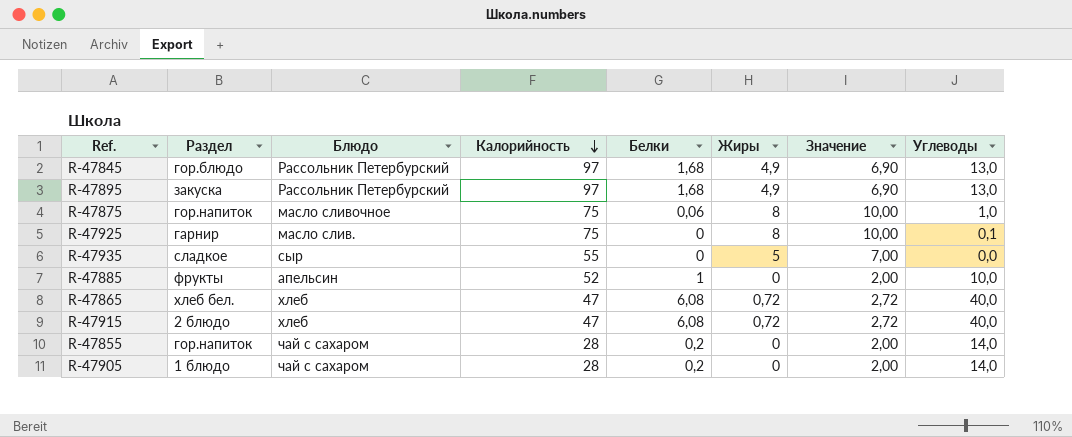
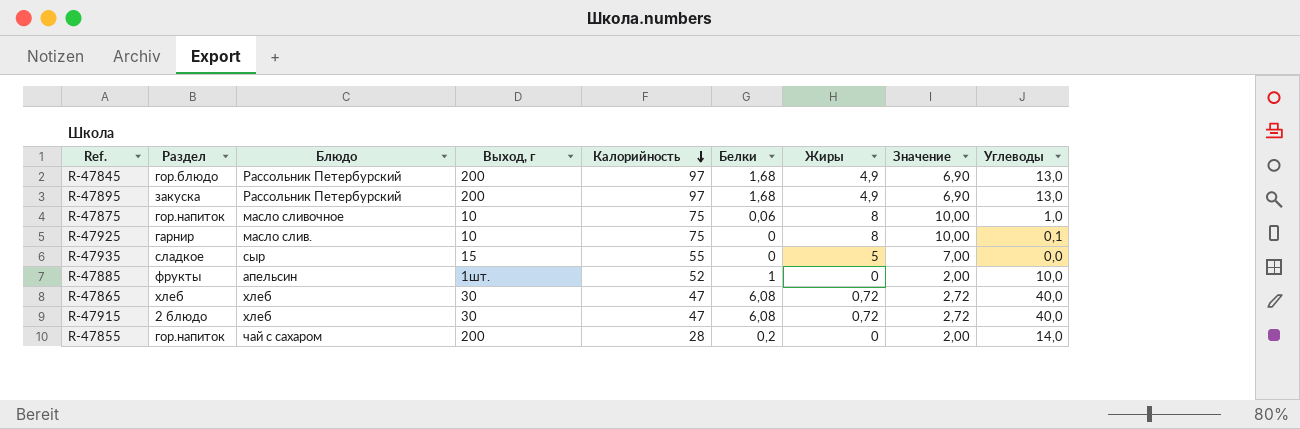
column Выход, г | position: none -> 4
row R-47905: 1 блюдо | чай с сахаром | 28 | 0,2 | 0 | 2,00 | 14,0 -> none
R-47865 | Раздел: хлеб бел. -> хлеб

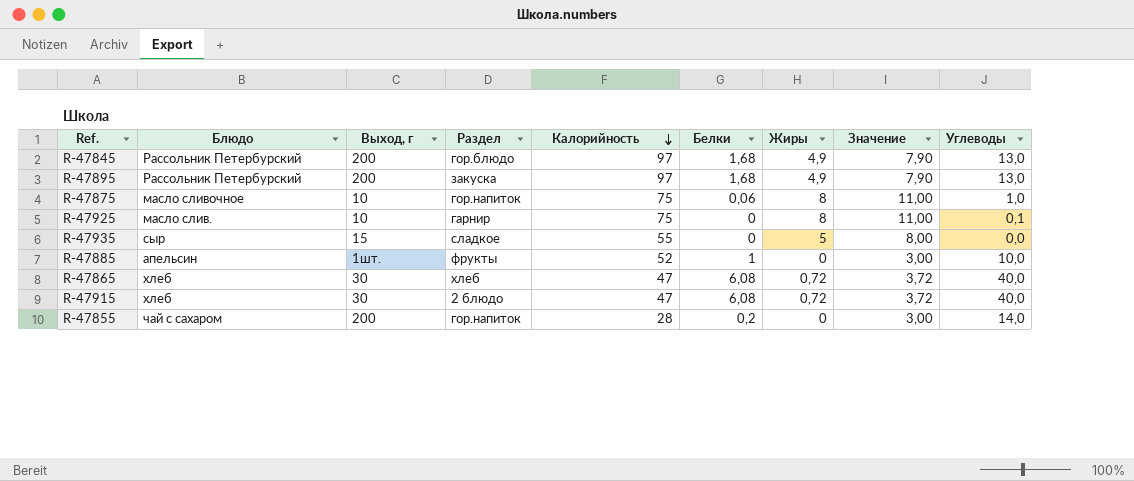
column Раздел | position: 2 -> 4
column Значение | formula: [Жиры] + 2 -> [Жиры] + 3

